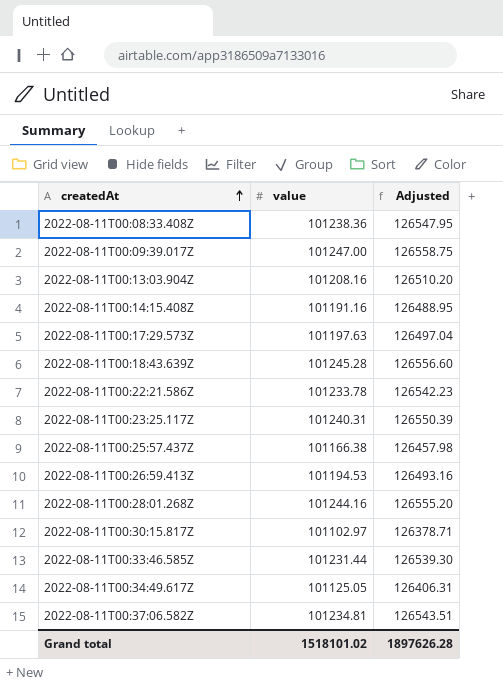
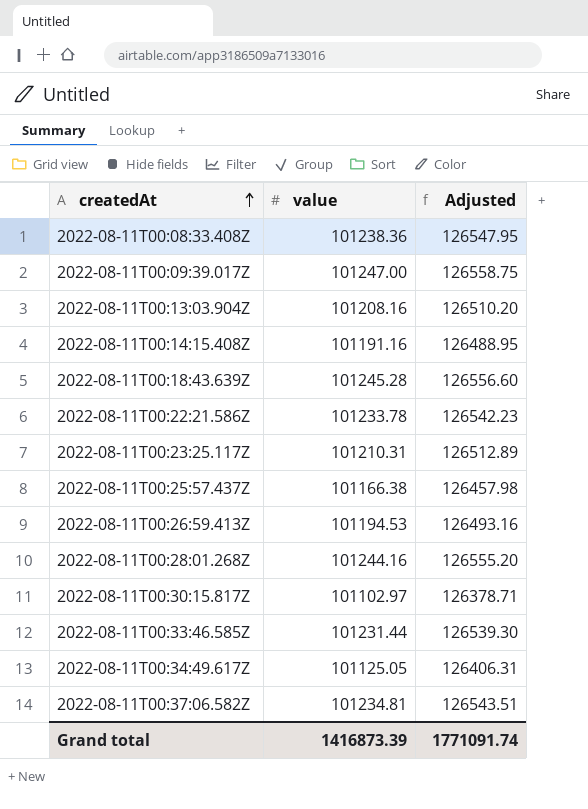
row 2022-08-11T00:17:29.573Z: 101197.63 | 126497.04 -> none
2022-08-11T00:23:25.117Z | value: 101240.31 -> 101210.31
2022-08-11T00:23:25.117Z | Adjusted: 126550.39 -> 126512.89
Grand total | value: 1518101.02 -> 1416873.39
Grand total | Adjusted: 1897626.28 -> 1771091.74

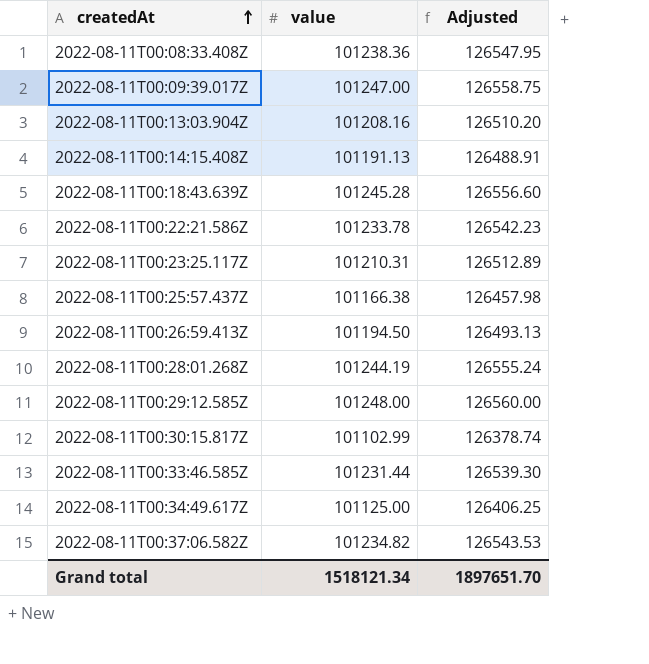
2022-08-11T00:14:15.408Z | value: 101191.16 -> 101191.13
2022-08-11T00:14:15.408Z | Adjusted: 126488.95 -> 126488.91
2022-08-11T00:26:59.413Z | value: 101194.53 -> 101194.50
2022-08-11T00:26:59.413Z | Adjusted: 126493.16 -> 126493.13
2022-08-11T00:28:01.268Z | value: 101244.16 -> 101244.19
2022-08-11T00:28:01.268Z | Adjusted: 126555.20 -> 126555.24
row 2022-08-11T00:29:12.585Z: none -> 101248.00 | 126560.00
2022-08-11T00:30:15.817Z | value: 101102.97 -> 101102.99
2022-08-11T00:30:15.817Z | Adjusted: 126378.71 -> 126378.74
2022-08-11T00:34:49.617Z | value: 101125.05 -> 101125.00
2022-08-11T00:34:49.617Z | Adjusted: 126406.31 -> 126406.25
2022-08-11T00:37:06.582Z | value: 101234.81 -> 101234.82
2022-08-11T00:37:06.582Z | Adjusted: 126543.51 -> 126543.53
Grand total | value: 1416873.39 -> 1518121.34
Grand total | Adjusted: 1771091.74 -> 1897651.70

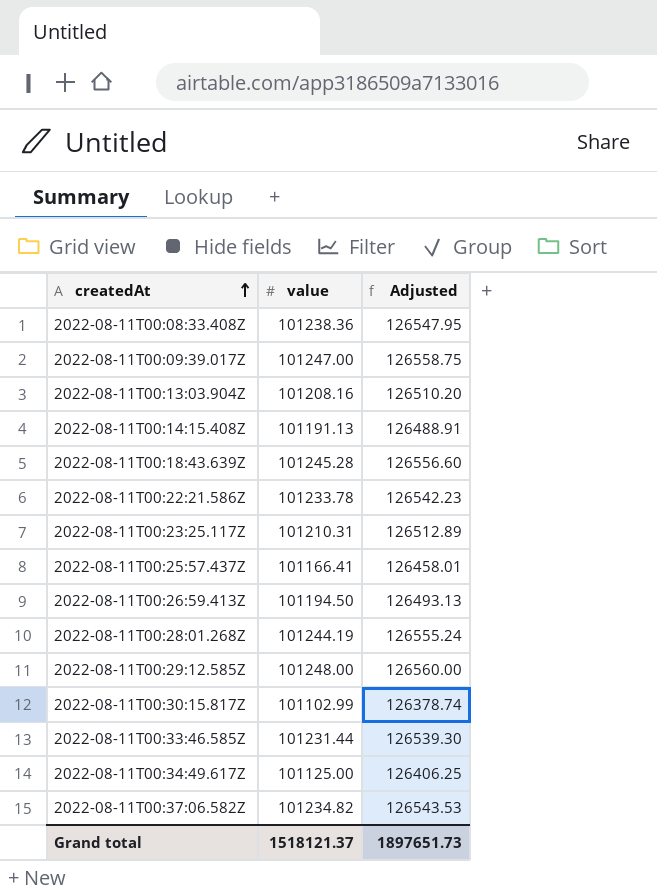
2022-08-11T00:25:57.437Z | value: 101166.38 -> 101166.41
2022-08-11T00:25:57.437Z | Adjusted: 126457.98 -> 126458.01
Grand total | value: 1518121.34 -> 1518121.37
Grand total | Adjusted: 1897651.70 -> 1897651.73

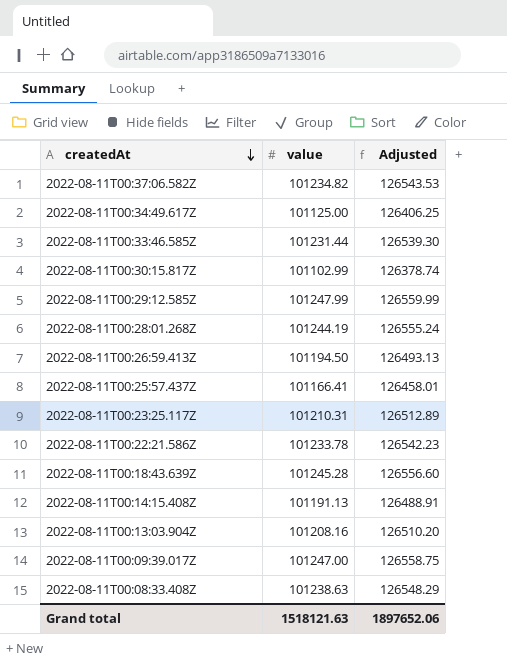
row order: createdAt ascending -> createdAt descending
2022-08-11T00:29:12.585Z | value: 101248.00 -> 101247.99
2022-08-11T00:29:12.585Z | Adjusted: 126560.00 -> 126559.99
2022-08-11T00:08:33.408Z | value: 101238.36 -> 101238.63
2022-08-11T00:08:33.408Z | Adjusted: 126547.95 -> 126548.29
Grand total | value: 1518121.37 -> 1518121.63
Grand total | Adjusted: 1897651.73 -> 1897652.06

